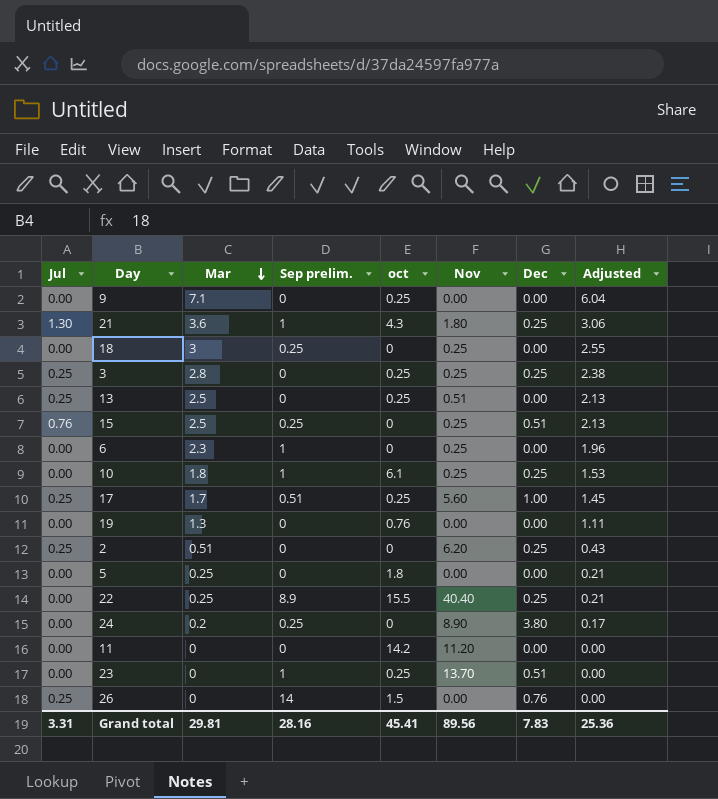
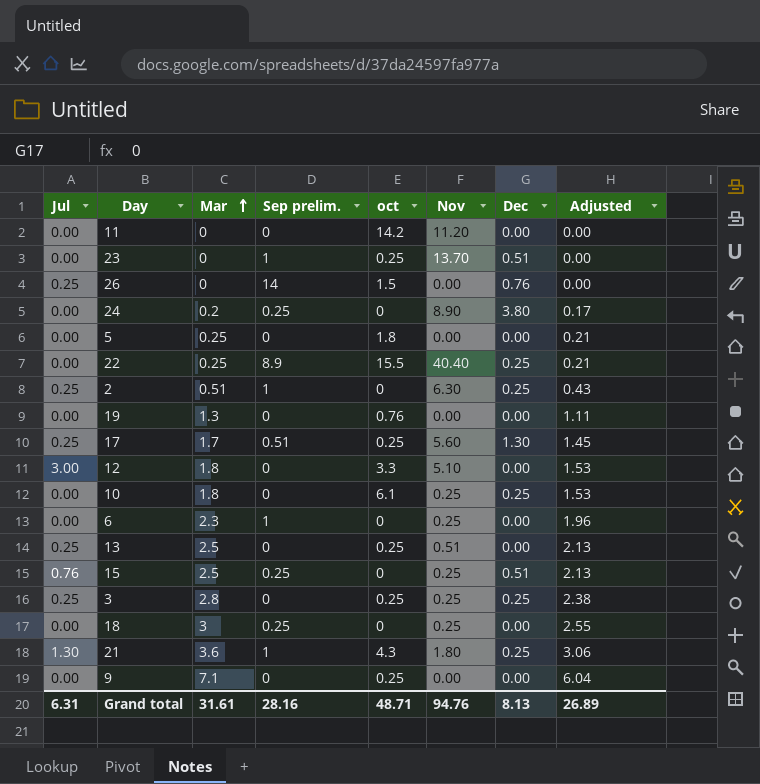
row order: Mar descending -> Mar ascending
2 | Sep prelim.: 0 -> 1
2 | Nov: 6.20 -> 6.30
17 | Dec: 1.00 -> 1.30
row 12: none -> 3.00 | 1.8 | 0 | 3.3 | 5.10 | 0.00 | 1.53
10 | Sep prelim.: 1 -> 0
Grand total | Jul: 3.31 -> 6.31
Grand total | Mar: 29.81 -> 31.61
Grand total | oct: 45.41 -> 48.71
Grand total | Nov: 89.56 -> 94.76
Grand total | Dec: 7.83 -> 8.13
Grand total | Adjusted: 25.36 -> 26.89

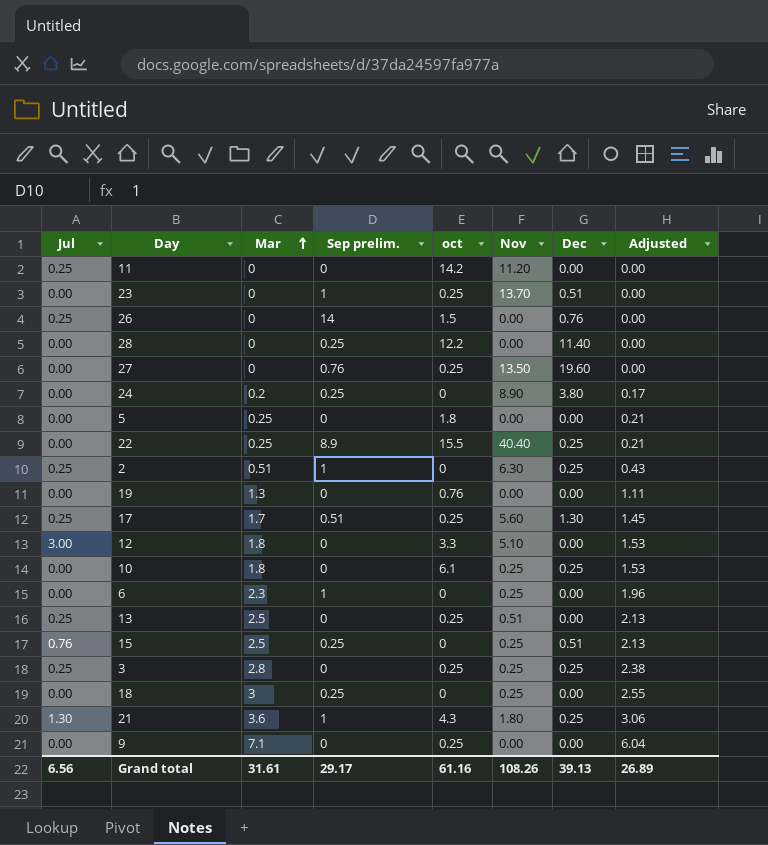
11 | Jul: 0.00 -> 0.25
row 28: none -> 0.00 | 0 | 0.25 | 12.2 | 0.00 | 11.40 | 0.00
row 27: none -> 0.00 | 0 | 0.76 | 0.25 | 13.50 | 19.60 | 0.00
Grand total | Jul: 6.31 -> 6.56
Grand total | Sep prelim.: 28.16 -> 29.17
Grand total | oct: 48.71 -> 61.16
Grand total | Nov: 94.76 -> 108.26
Grand total | Dec: 8.13 -> 39.13

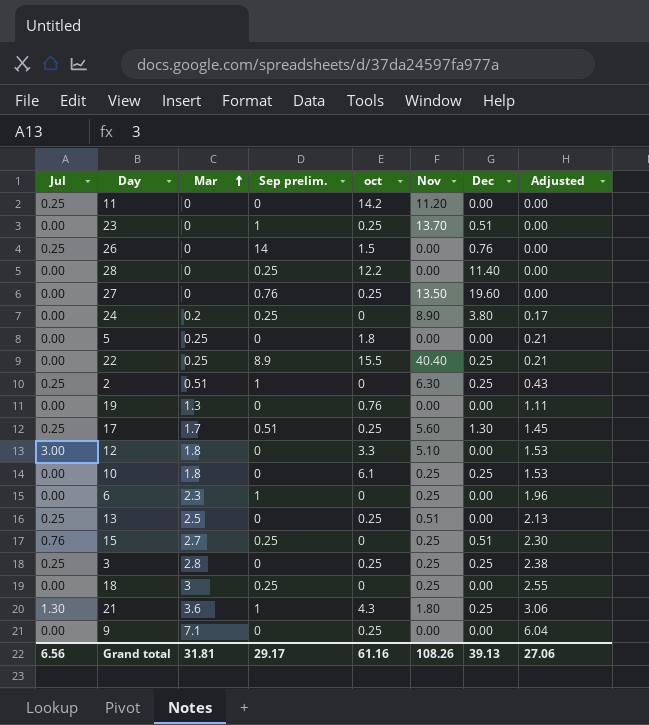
15 | Mar: 2.5 -> 2.7
15 | Adjusted: 2.13 -> 2.30
Grand total | Mar: 31.61 -> 31.81
Grand total | Adjusted: 26.89 -> 27.06

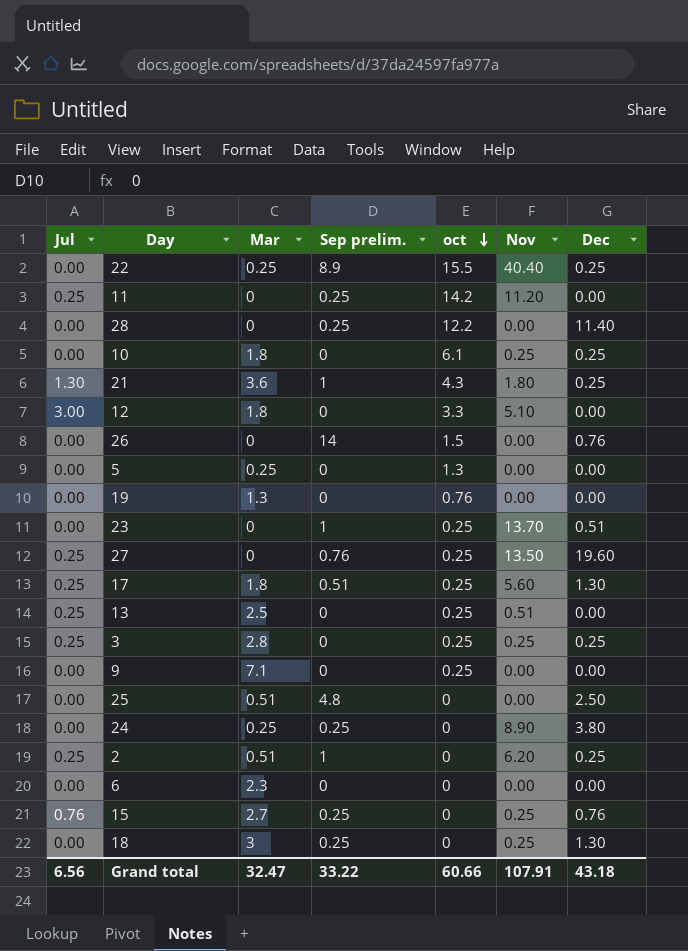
row order: Mar ascending -> oct descending
column Adjusted | formula: [Mar] * 0.85 -> none
11 | Sep prelim.: 0 -> 0.25
26 | Jul: 0.25 -> 0.00
5 | oct: 1.8 -> 1.3
27 | Jul: 0.00 -> 0.25
17 | Mar: 1.7 -> 1.8
row 25: none -> 0.00 | 0.51 | 4.8 | 0 | 0.00 | 2.50
24 | Mar: 0.2 -> 0.25
2 | Nov: 6.30 -> 6.20
6 | Sep prelim.: 1 -> 0
6 | Nov: 0.25 -> 0.00
15 | Dec: 0.51 -> 0.76
18 | Dec: 0.00 -> 1.30
Grand total | Mar: 31.81 -> 32.47
Grand total | Sep prelim.: 29.17 -> 33.22
Grand total | oct: 61.16 -> 60.66
Grand total | Nov: 108.26 -> 107.91
Grand total | Dec: 39.13 -> 43.18

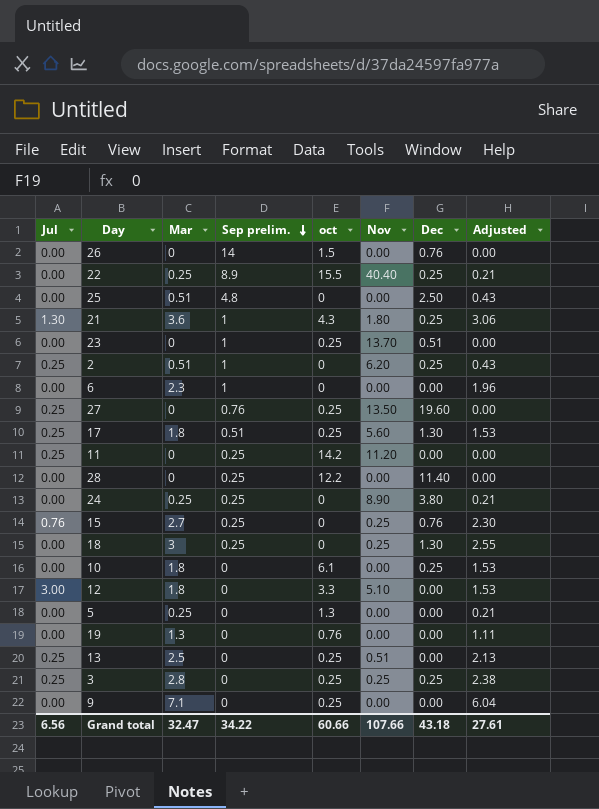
row order: oct descending -> Sep prelim. descending
column Adjusted | formula: none -> [Mar] * 0.85
6 | Sep prelim.: 0 -> 1
10 | Nov: 0.25 -> 0.00
Grand total | Sep prelim.: 33.22 -> 34.22
Grand total | Nov: 107.91 -> 107.66

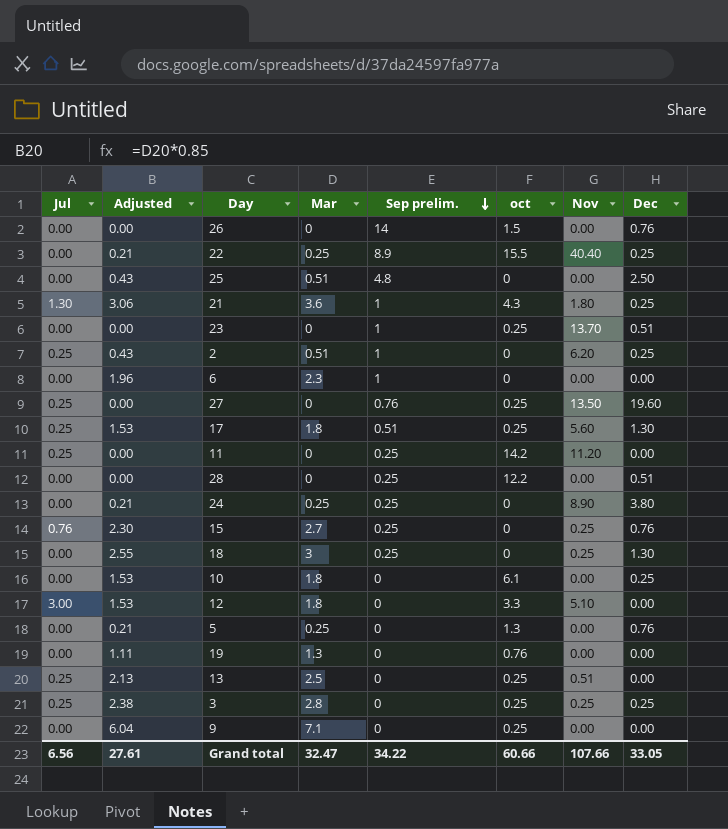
column Adjusted | position: 8 -> 2
28 | Dec: 11.40 -> 0.51
5 | Dec: 0.00 -> 0.76
Grand total | Dec: 43.18 -> 33.05

